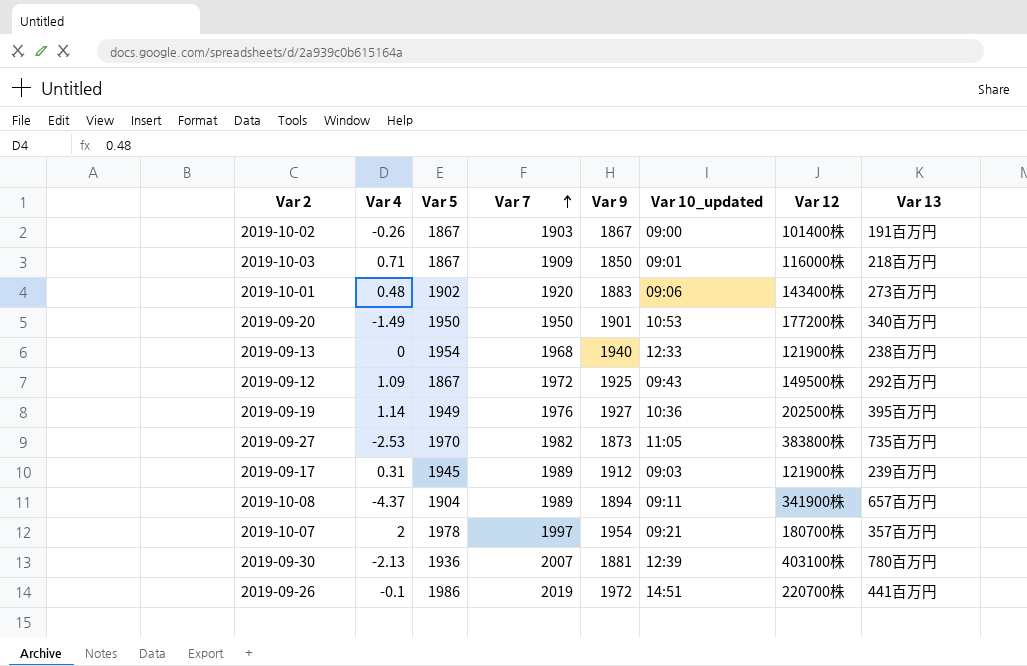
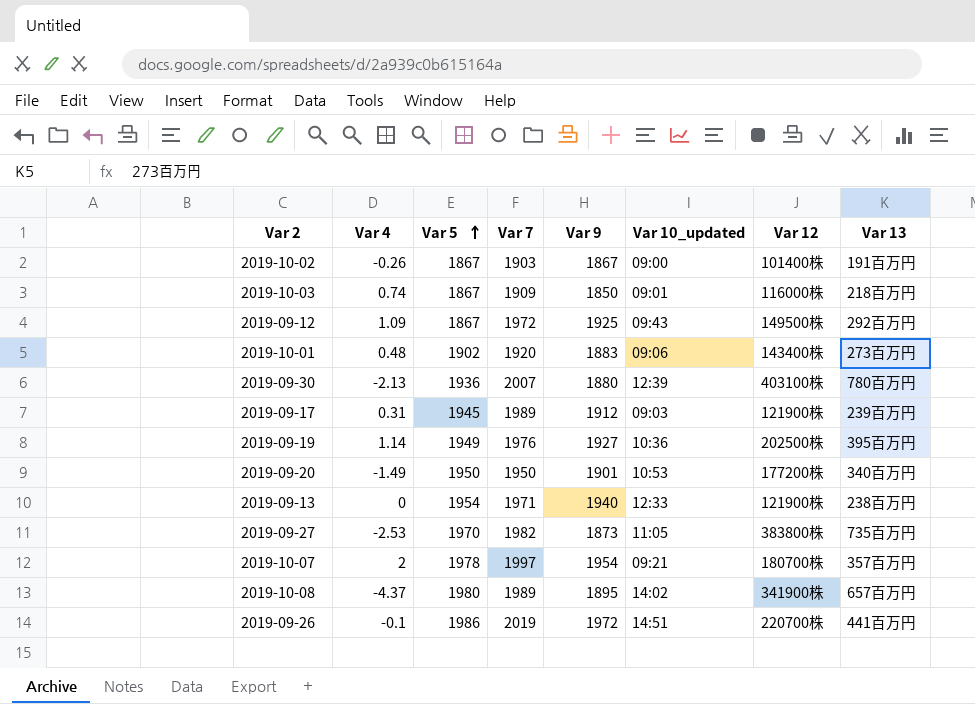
row order: Var 7 ascending -> Var 5 ascending
2019-10-03 | Var 4: 0.71 -> 0.74
2019-09-30 | Var 9: 1881 -> 1880
2019-09-13 | Var 7: 1968 -> 1971
2019-10-08 | Var 5: 1904 -> 1980
2019-10-08 | Var 9: 1894 -> 1895
2019-10-08 | Var 10_updated: 09:11 -> 14:02

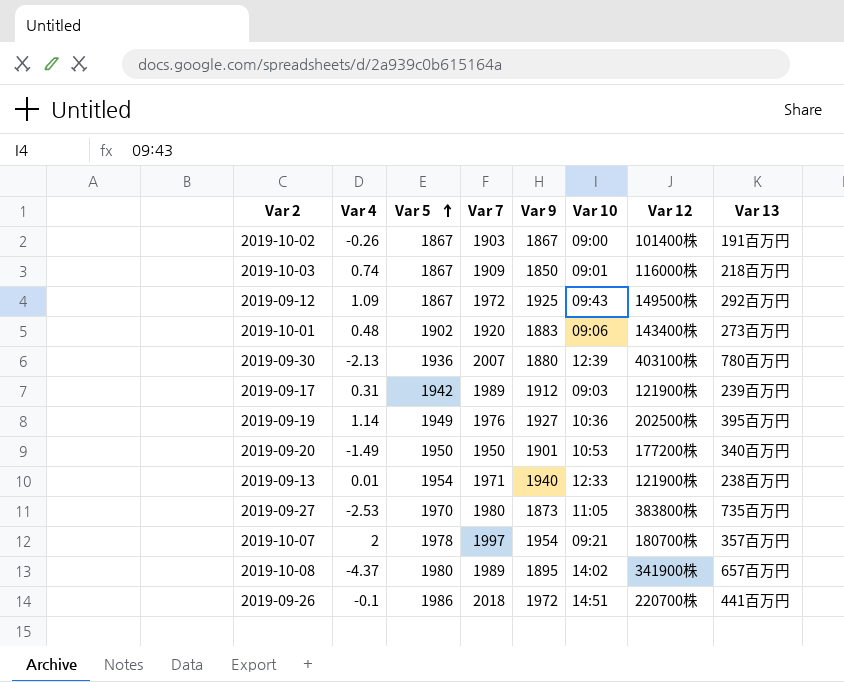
column name: Var 10_updated -> Var 10
2019-09-17 | Var 5: 1945 -> 1942
2019-09-13 | Var 4: 0 -> 0.01
2019-09-27 | Var 7: 1982 -> 1980
2019-09-26 | Var 7: 2019 -> 2018

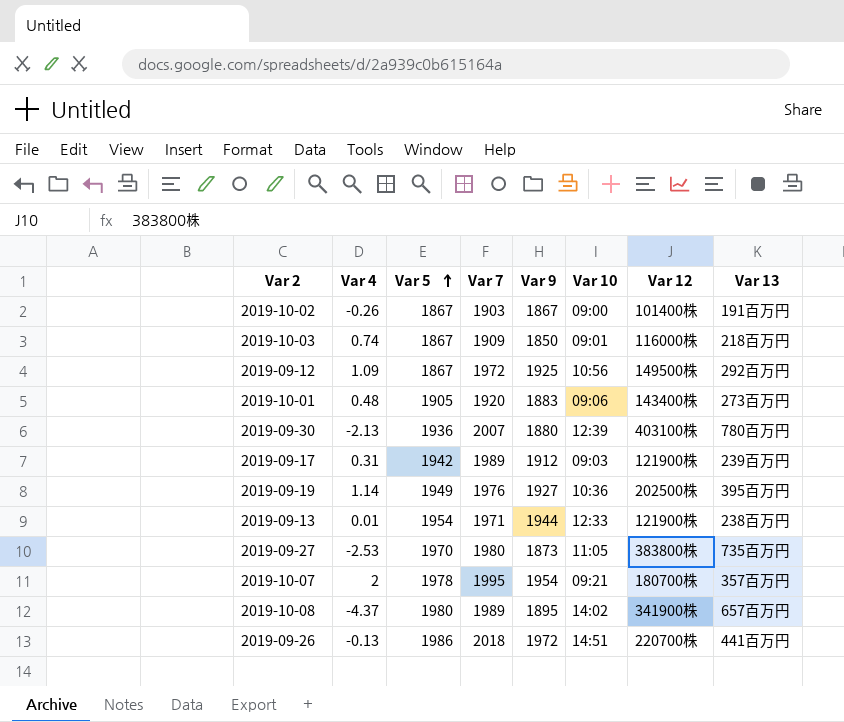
row 2019-09-20: -1.49 | 1950 | 1950 | 1901 | 10:53 | 177200株 | 340百万円 -> none
2019-09-12 | Var 10: 09:43 -> 10:56
2019-10-01 | Var 5: 1902 -> 1905
2019-09-13 | Var 9: 1940 -> 1944
2019-10-07 | Var 7: 1997 -> 1995
2019-09-26 | Var 4: -0.1 -> -0.13

